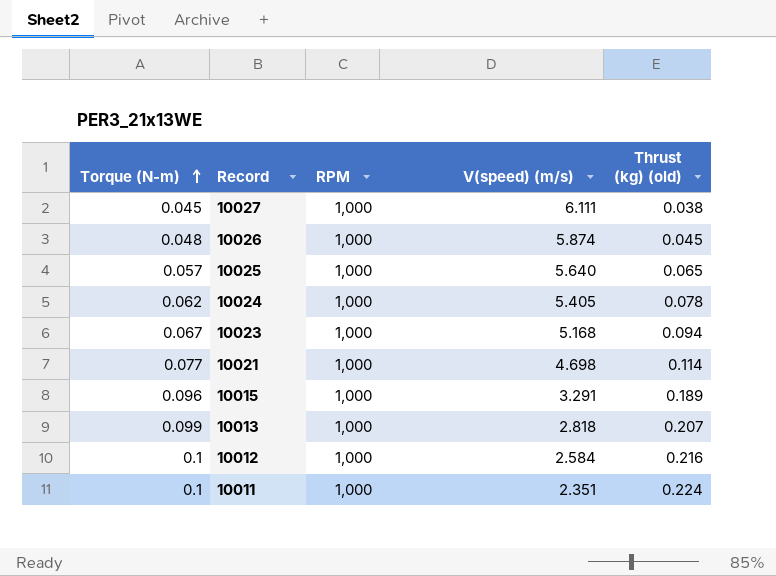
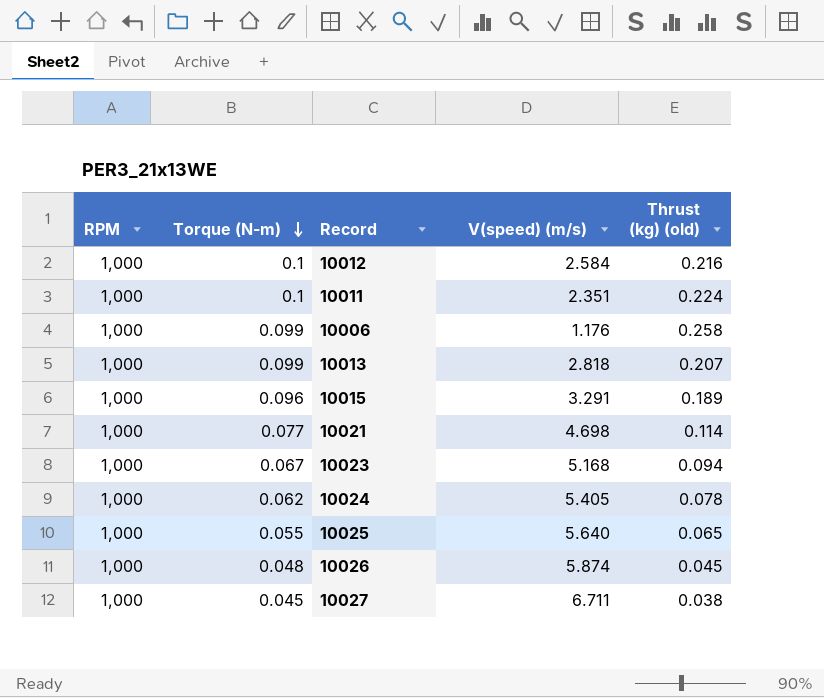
row order: Torque (N-m) ascending -> Torque (N-m) descending
column RPM | position: 3 -> 1
row 10006: none -> 1,000 | 0.099 | 1.176 | 0.258
10025 | Torque (N-m): 0.057 -> 0.055
10027 | V(speed) (m/s): 6.111 -> 6.711

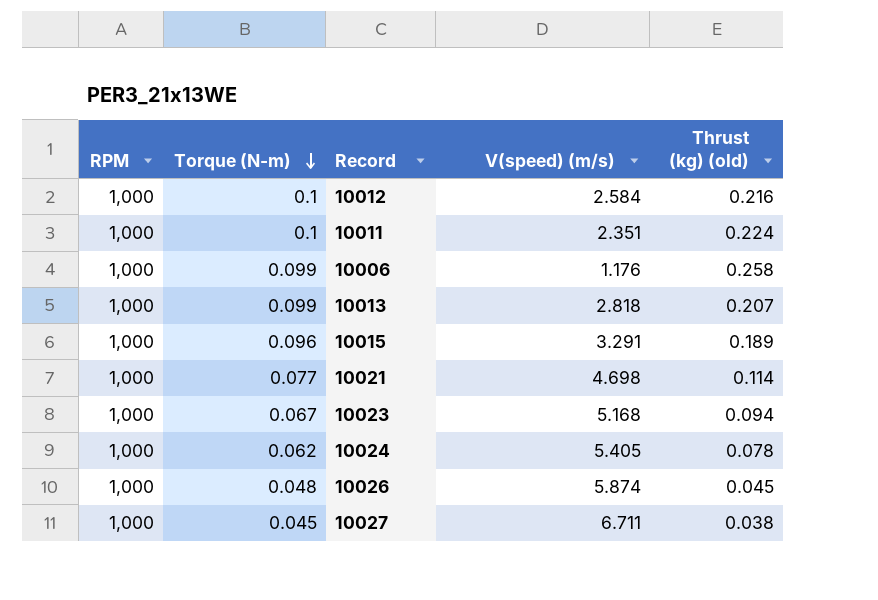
row 10025: 1,000 | 0.055 | 5.640 | 0.065 -> none

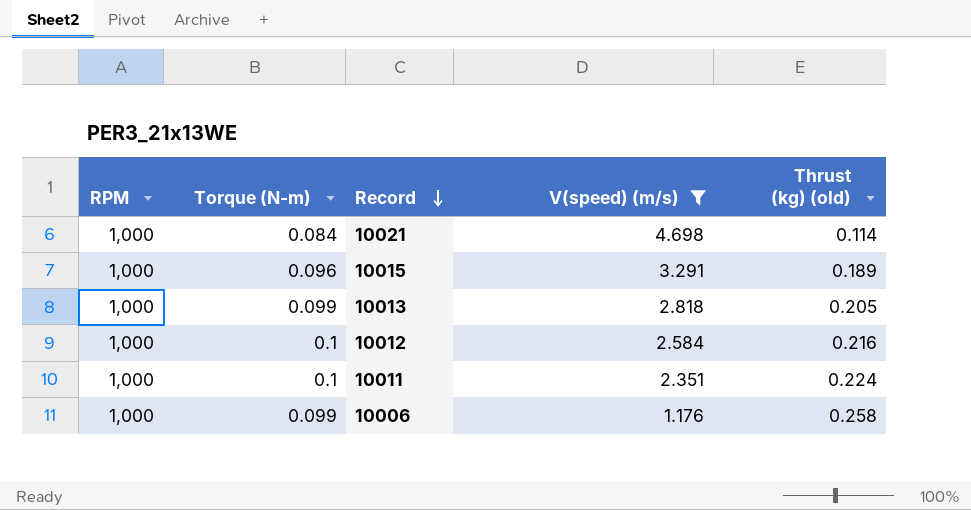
filter: none -> V(speed) (m/s) <= 4.698
row order: Torque (N-m) descending -> Record descending
10021 | Torque (N-m): 0.077 -> 0.084
10013 | Thrust (kg) (old): 0.207 -> 0.205

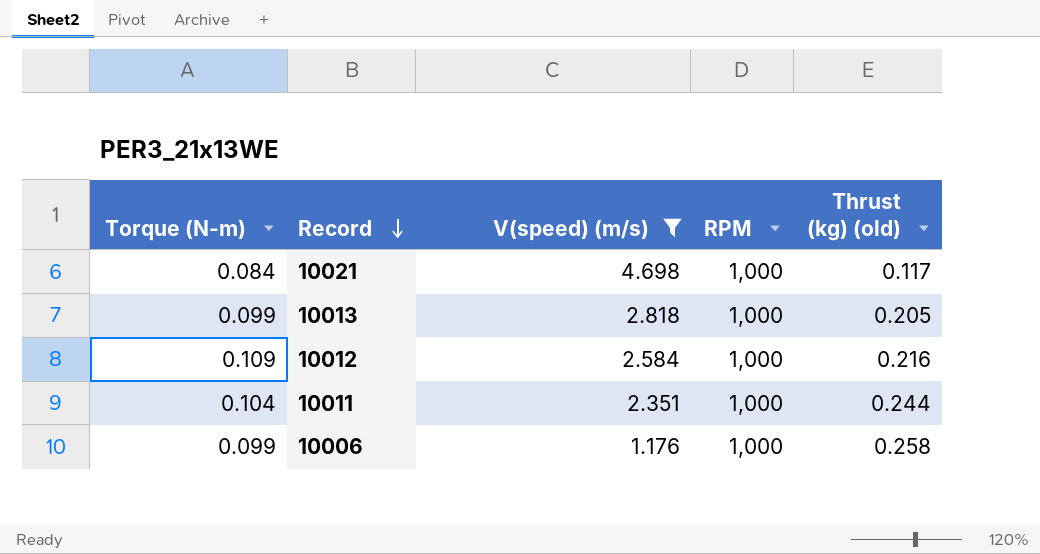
column RPM | position: 1 -> 4
row 10015: 1,000 | 0.096 | 3.291 | 0.189 -> none
10021 | Thrust (kg) (old): 0.114 -> 0.117
10012 | Torque (N-m): 0.1 -> 0.109
10011 | Torque (N-m): 0.1 -> 0.104
10011 | Thrust (kg) (old): 0.224 -> 0.244

